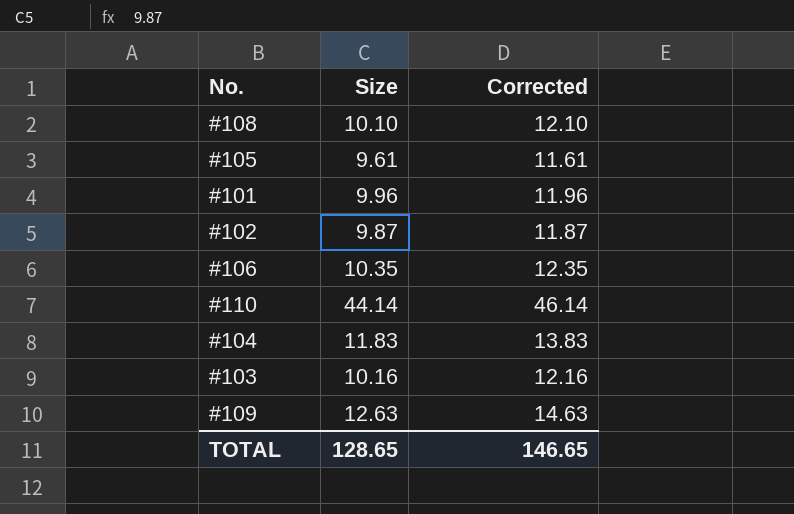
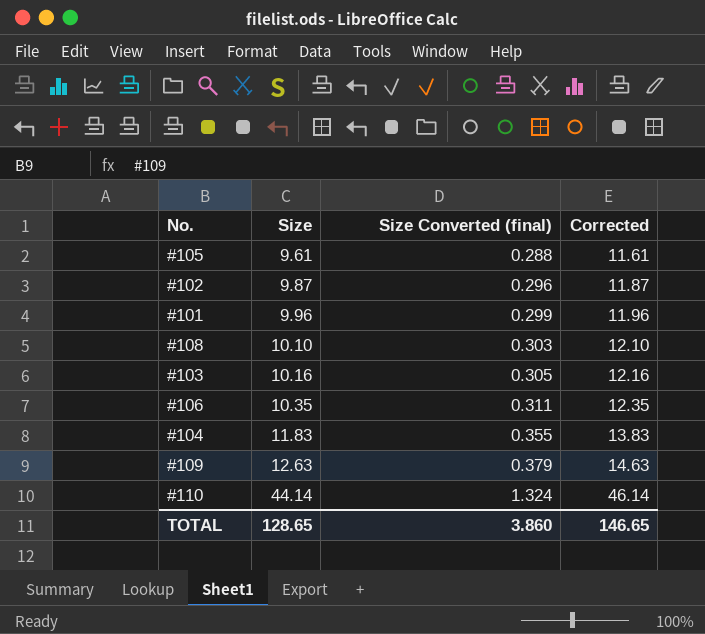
row order: none -> Size ascending
column Size Converted (final) | formula: none -> [Size] * 0.03

